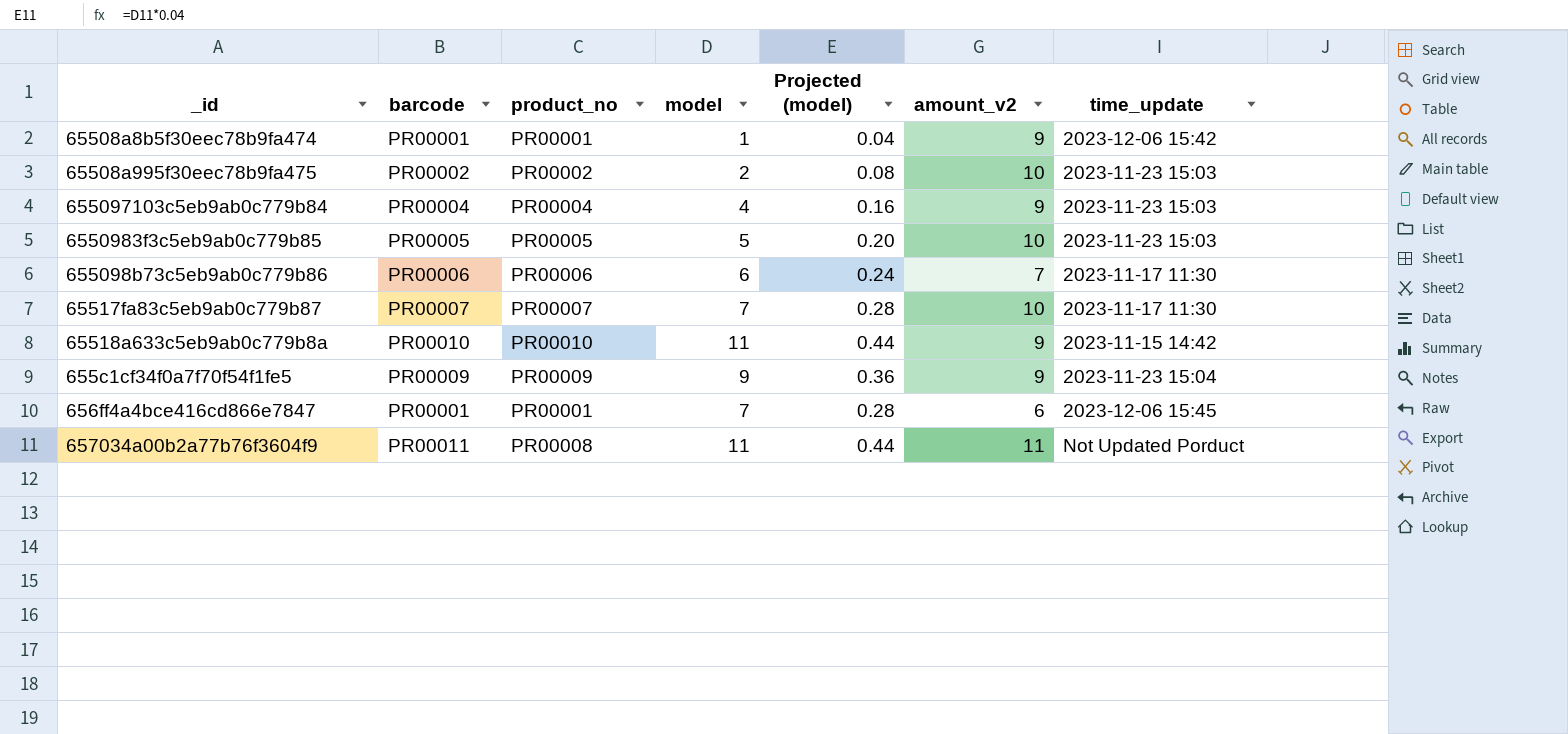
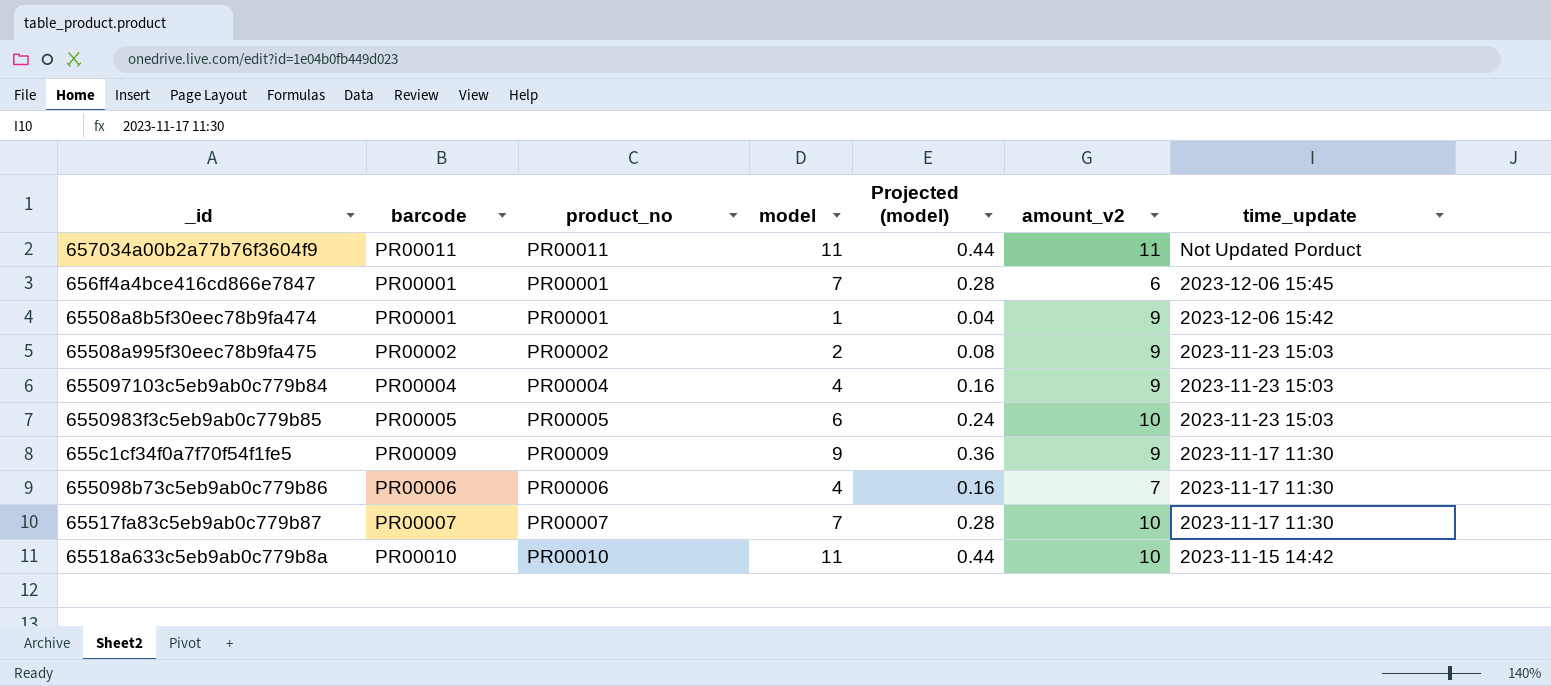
row order: none -> time_update descending
657034a00b2a77b76f3604f9 | product_no: PR00008 -> PR00011
65508a995f30eec78b9fa475 | amount_v2: 10 -> 9
6550983f3c5eb9ab0c779b85 | model: 5 -> 6
6550983f3c5eb9ab0c779b85 | Projected (model): 0.20 -> 0.24
655c1cf34f0a7f70f54f1fe5 | time_update: 2023-11-23 15:04 -> 2023-11-17 11:30
655098b73c5eb9ab0c779b86 | model: 6 -> 4
655098b73c5eb9ab0c779b86 | Projected (model): 0.24 -> 0.16
65518a633c5eb9ab0c779b8a | amount_v2: 9 -> 10

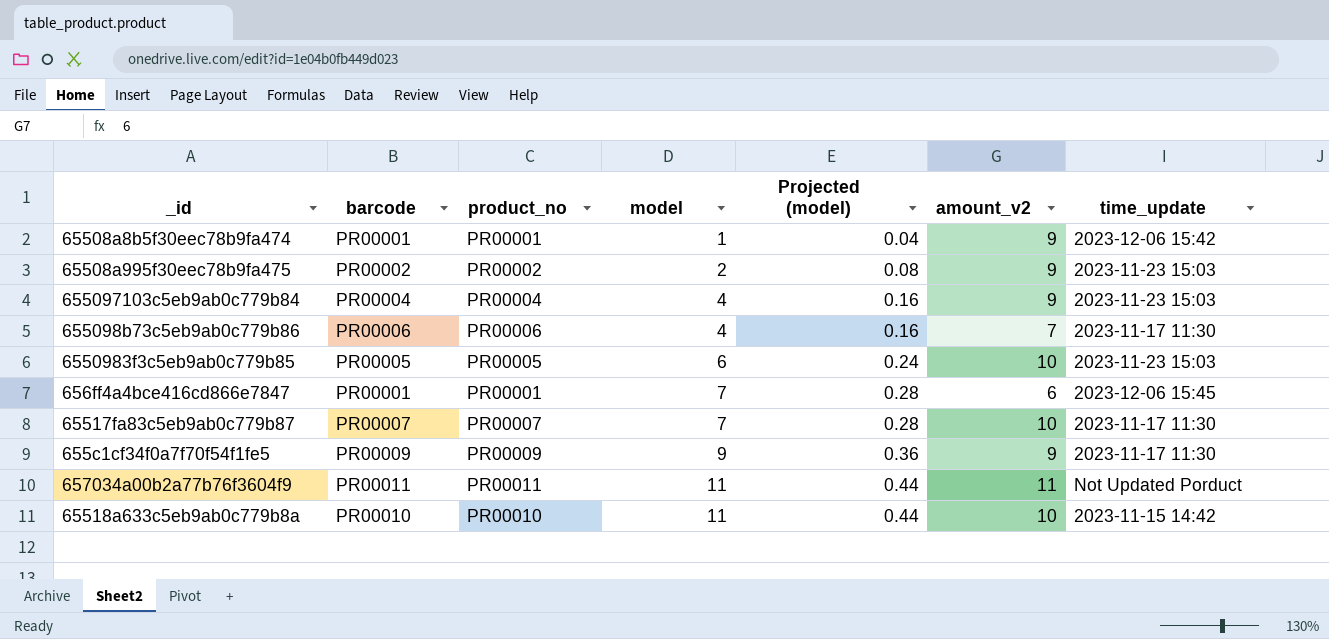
row order: time_update descending -> model ascending

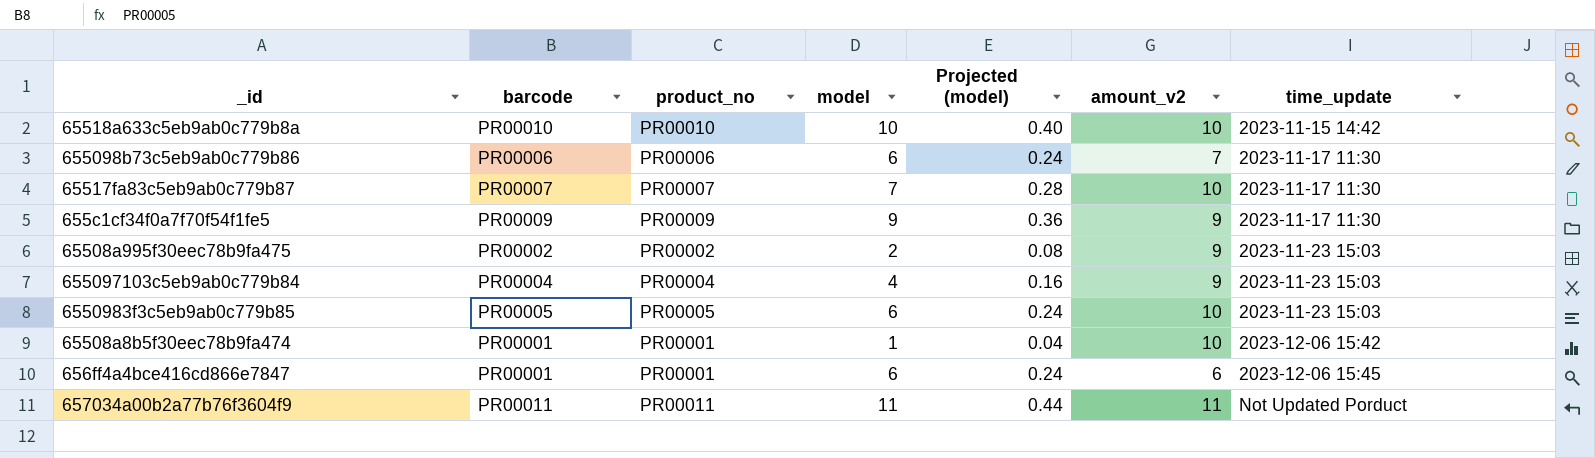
row order: model ascending -> time_update ascending
65518a633c5eb9ab0c779b8a | model: 11 -> 10
65518a633c5eb9ab0c779b8a | Projected (model): 0.44 -> 0.40
655098b73c5eb9ab0c779b86 | model: 4 -> 6
655098b73c5eb9ab0c779b86 | Projected (model): 0.16 -> 0.24
65508a8b5f30eec78b9fa474 | amount_v2: 9 -> 10
656ff4a4bce416cd866e7847 | model: 7 -> 6
656ff4a4bce416cd866e7847 | Projected (model): 0.28 -> 0.24

